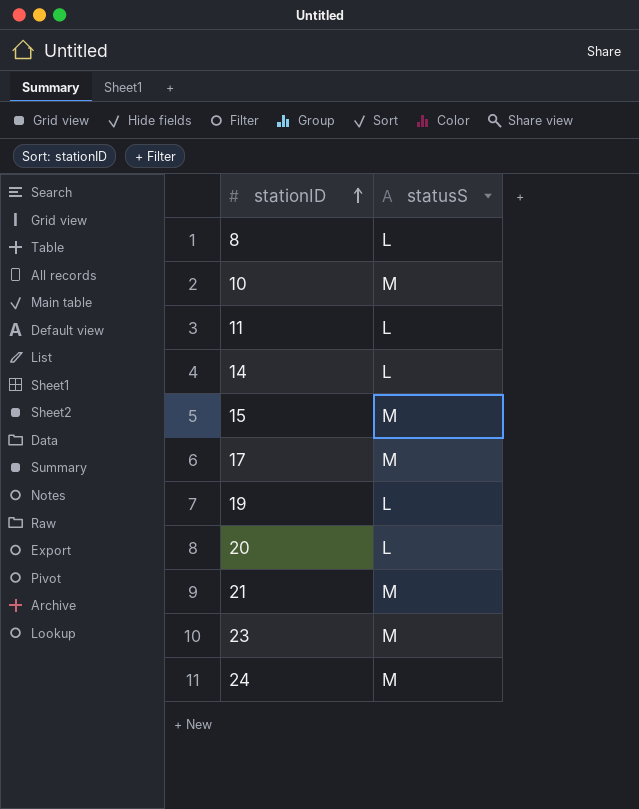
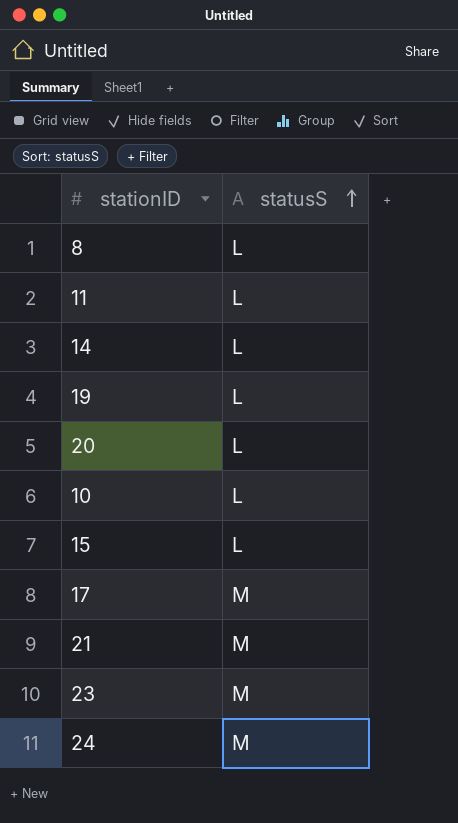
row order: stationID ascending -> statusS ascending
10 | statusS: M -> L
15 | statusS: M -> L

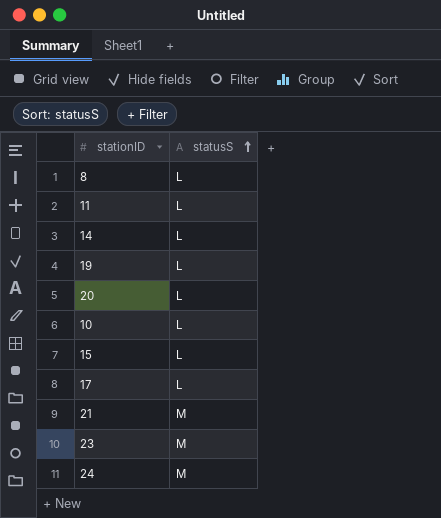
17 | statusS: M -> L

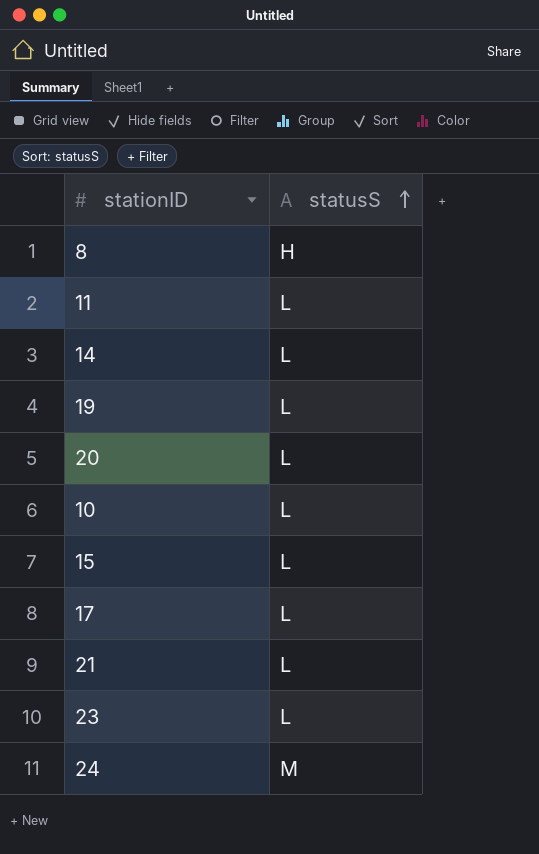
8 | statusS: L -> H
21 | statusS: M -> L
23 | statusS: M -> L

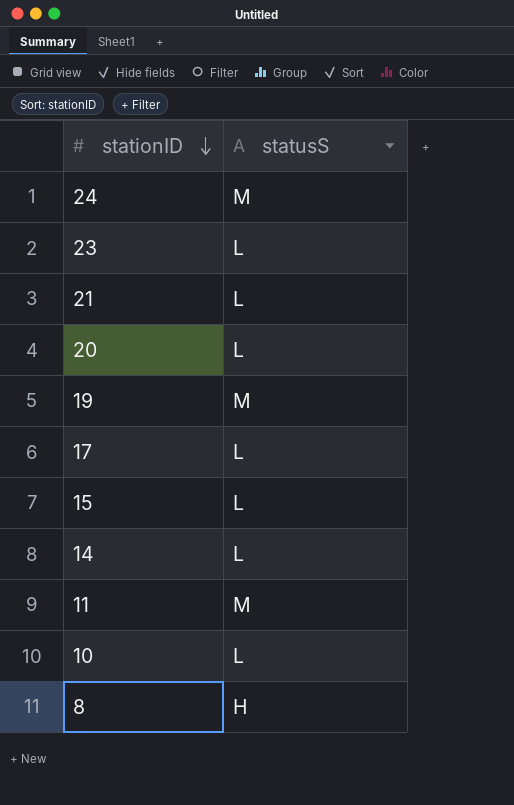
row order: statusS ascending -> stationID descending
19 | statusS: L -> M
11 | statusS: L -> M

